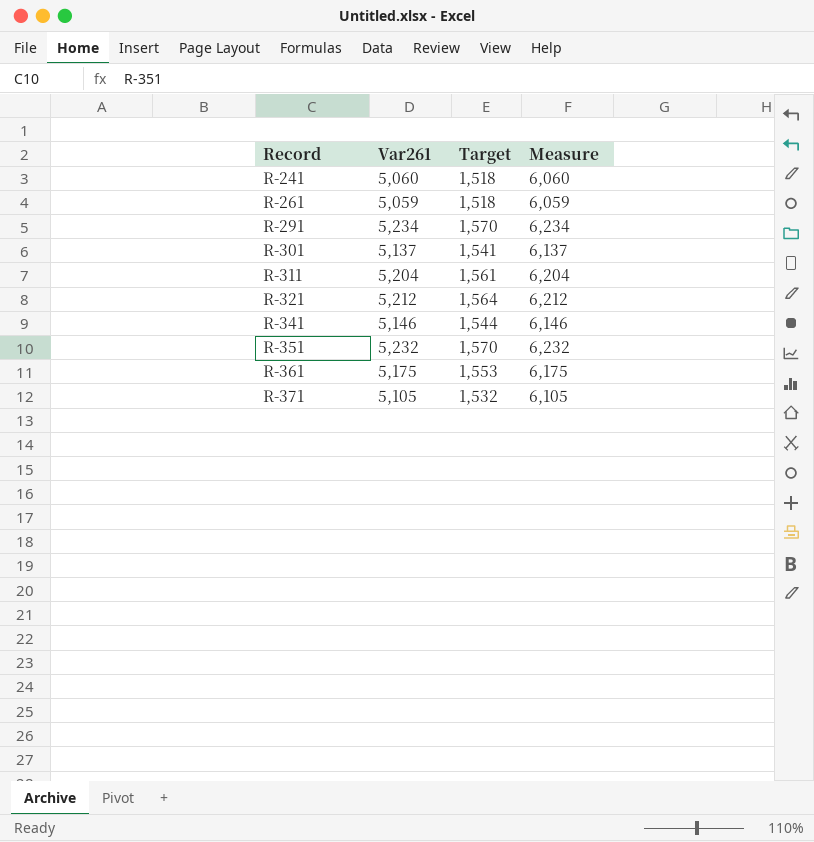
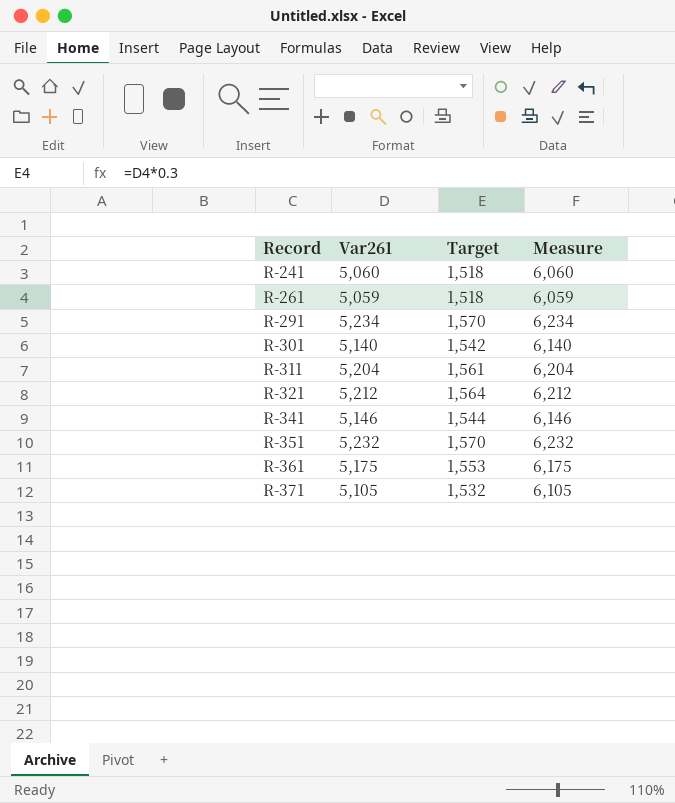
R-301 | Var261: 5,137 -> 5,140
R-301 | Target: 1,541 -> 1,542
R-301 | Measure: 6,137 -> 6,140

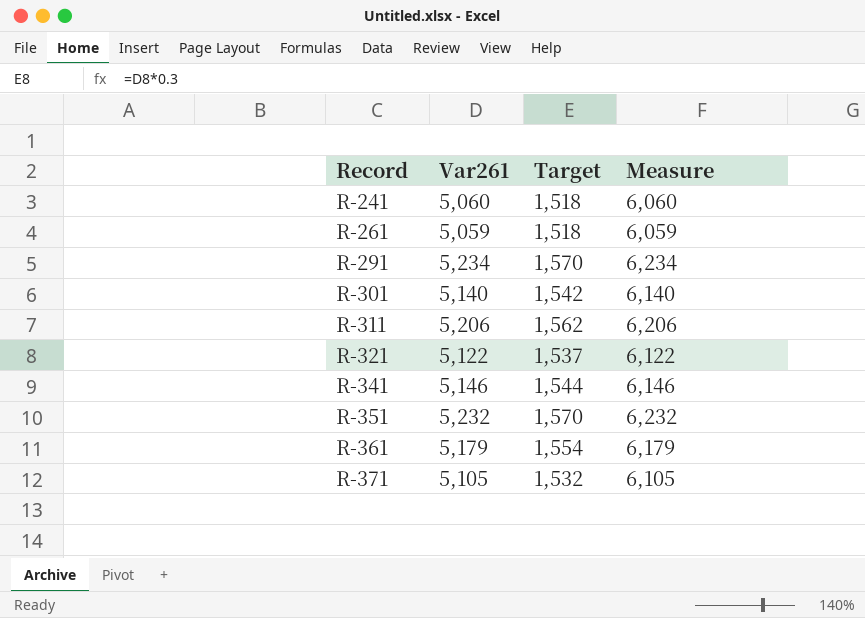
R-311 | Var261: 5,204 -> 5,206
R-311 | Target: 1,561 -> 1,562
R-311 | Measure: 6,204 -> 6,206
R-321 | Var261: 5,212 -> 5,122
R-321 | Target: 1,564 -> 1,537
R-321 | Measure: 6,212 -> 6,122
R-361 | Var261: 5,175 -> 5,179
R-361 | Target: 1,553 -> 1,554
R-361 | Measure: 6,175 -> 6,179

